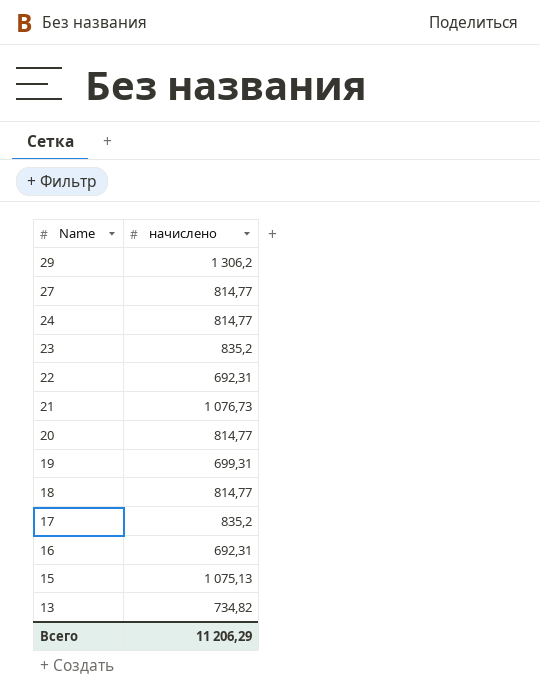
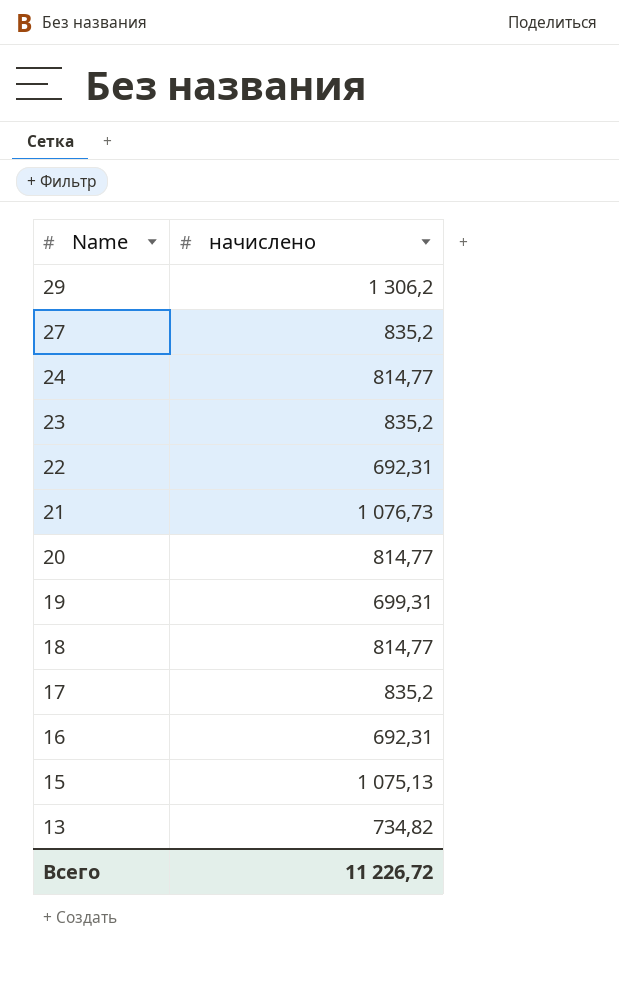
27 | начислено: 814,77 -> 835,2
Всего | начислено: 11 206,29 -> 11 226,72

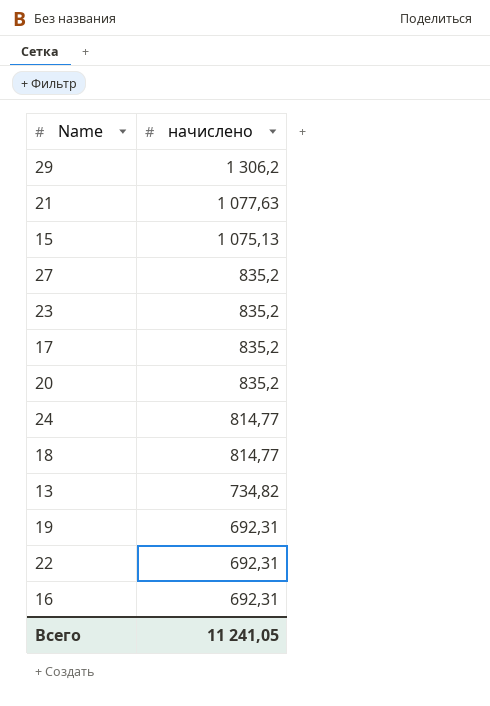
row order: Name descending -> начислено descending
21 | начислено: 1 076,73 -> 1 077,63
20 | начислено: 814,77 -> 835,2
19 | начислено: 699,31 -> 692,31
Всего | начислено: 11 226,72 -> 11 241,05

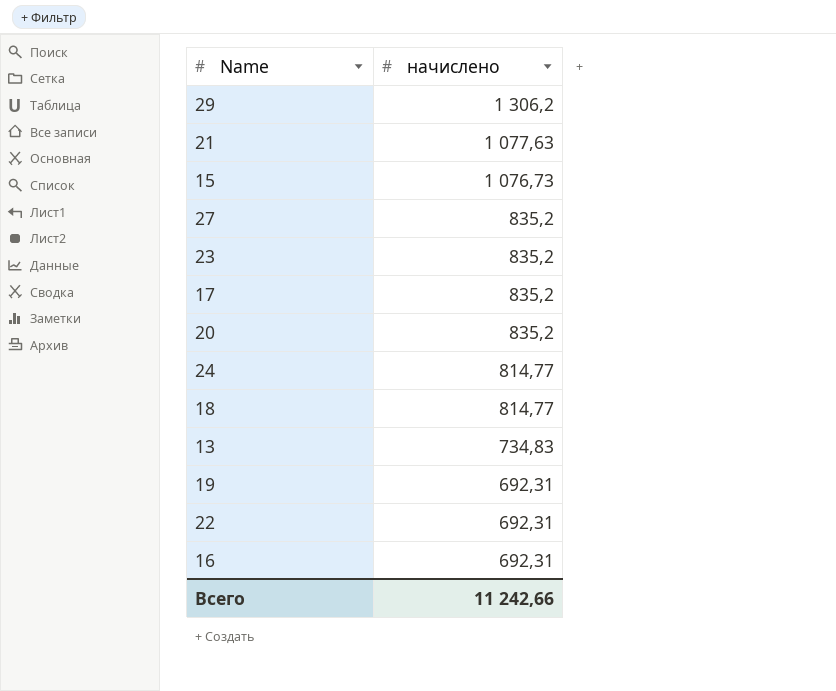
15 | начислено: 1 075,13 -> 1 076,73
13 | начислено: 734,82 -> 734,83
Всего | начислено: 11 241,05 -> 11 242,66

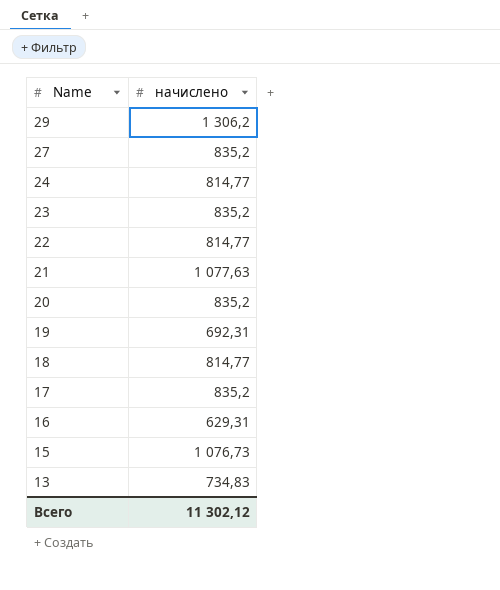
row order: начислено descending -> Name descending
22 | начислено: 692,31 -> 814,77
16 | начислено: 692,31 -> 629,31
Всего | начислено: 11 242,66 -> 11 302,12

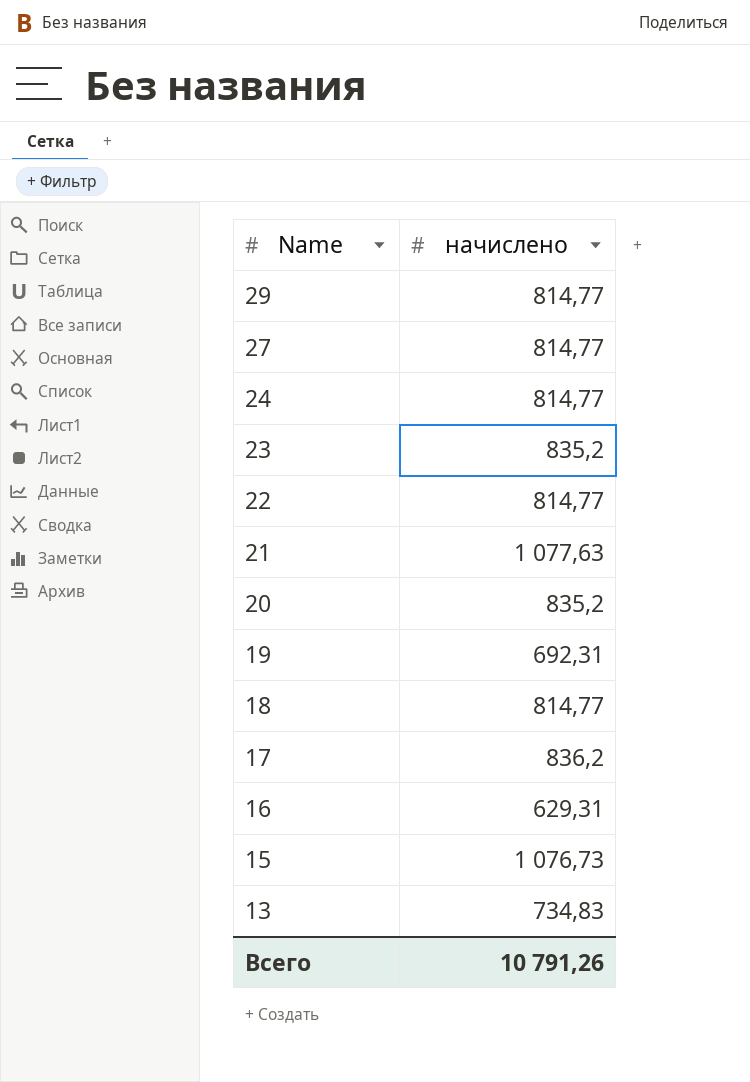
29 | начислено: 1 306,2 -> 814,77
27 | начислено: 835,2 -> 814,77
17 | начислено: 835,2 -> 836,2
Всего | начислено: 11 302,12 -> 10 791,26

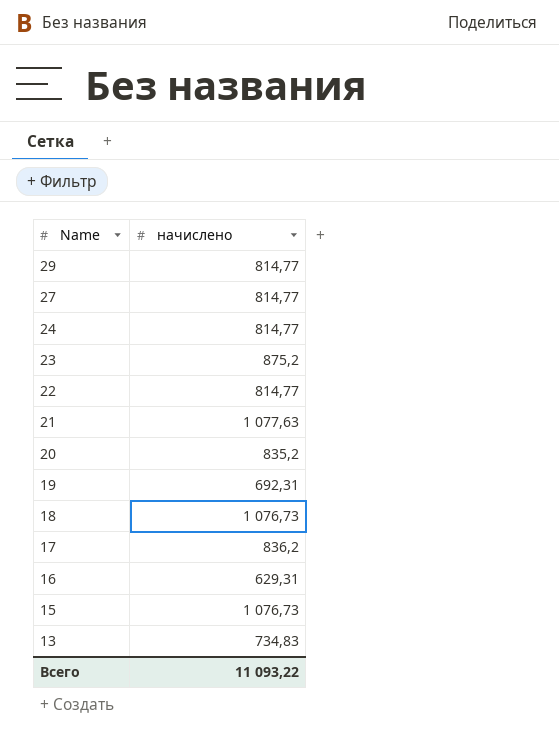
23 | начислено: 835,2 -> 875,2
18 | начислено: 814,77 -> 1 076,73
Всего | начислено: 10 791,26 -> 11 093,22

